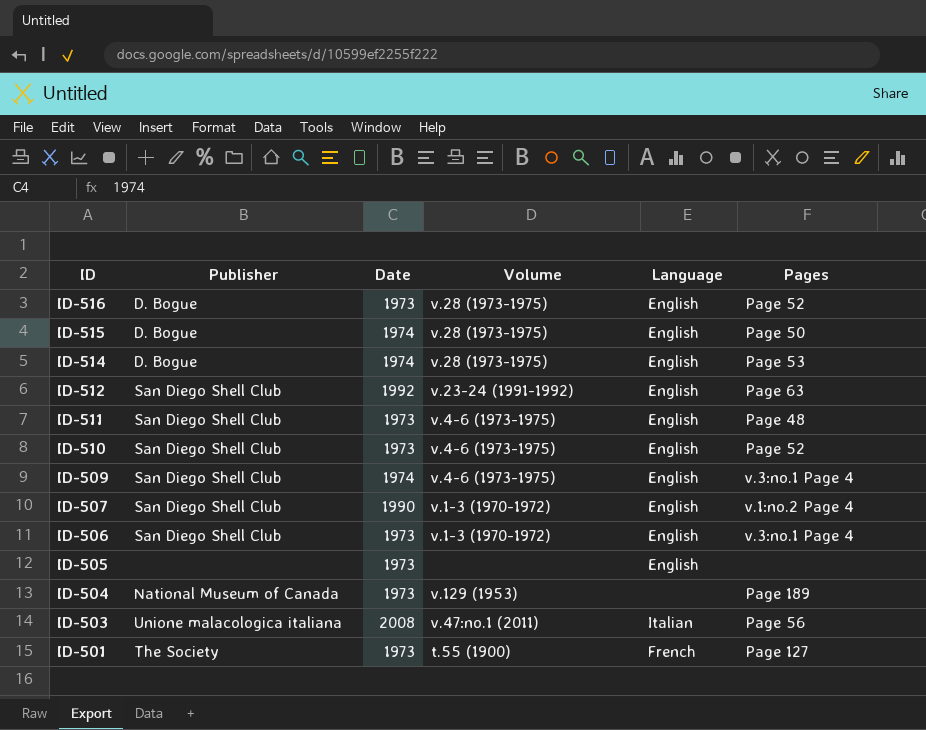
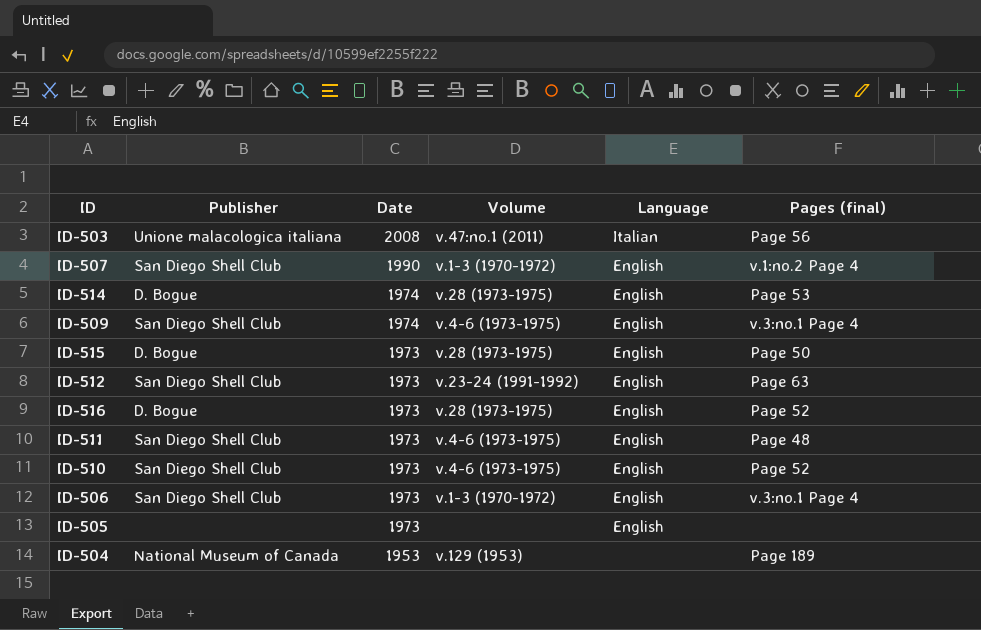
row order: ID descending -> Date descending
column name: Pages -> Pages (final)
row ID-501: The Society | 1973 | t.55 (1900) | French | Page 127 -> none
ID-515 | Date: 1974 -> 1973
ID-512 | Date: 1992 -> 1973
ID-504 | Date: 1973 -> 1953

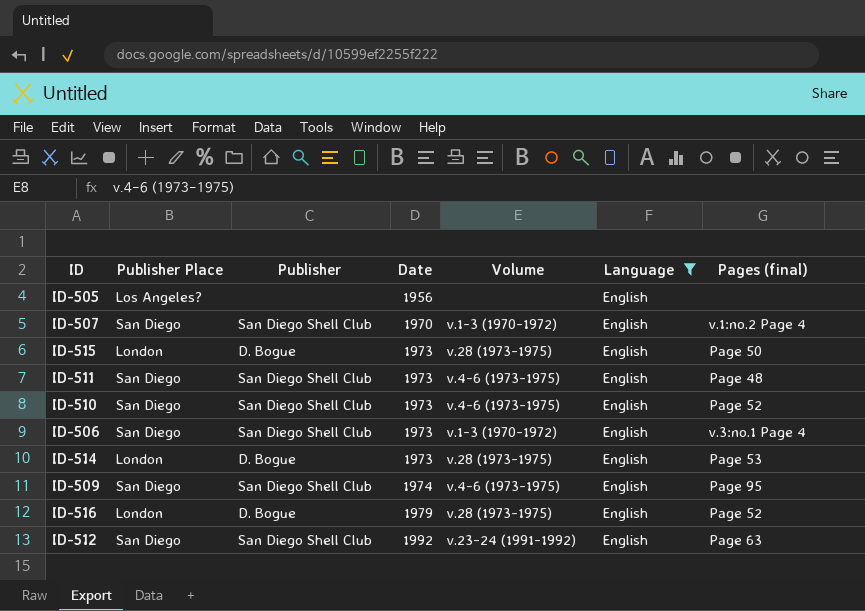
filter: none -> Language = English
row order: Date descending -> Date ascending
column Publisher Place | position: none -> 2
ID-505 | Date: 1973 -> 1956
ID-507 | Date: 1990 -> 1970
ID-514 | Date: 1974 -> 1973
ID-509 | Pages (final): v.3:no.1 Page 4 -> Page 95
ID-516 | Date: 1973 -> 1979
ID-512 | Date: 1973 -> 1992

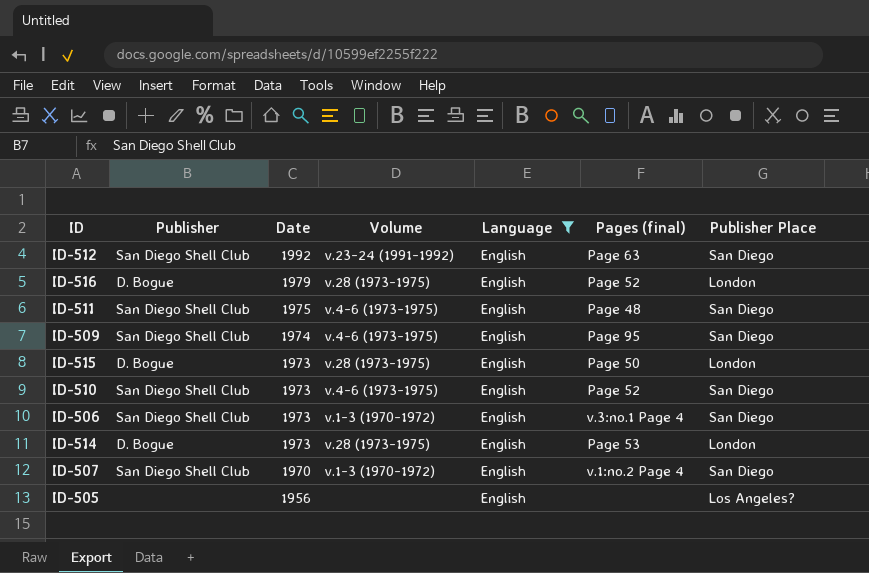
row order: Date ascending -> Date descending
column Publisher Place | position: 2 -> 7
ID-511 | Date: 1973 -> 1975

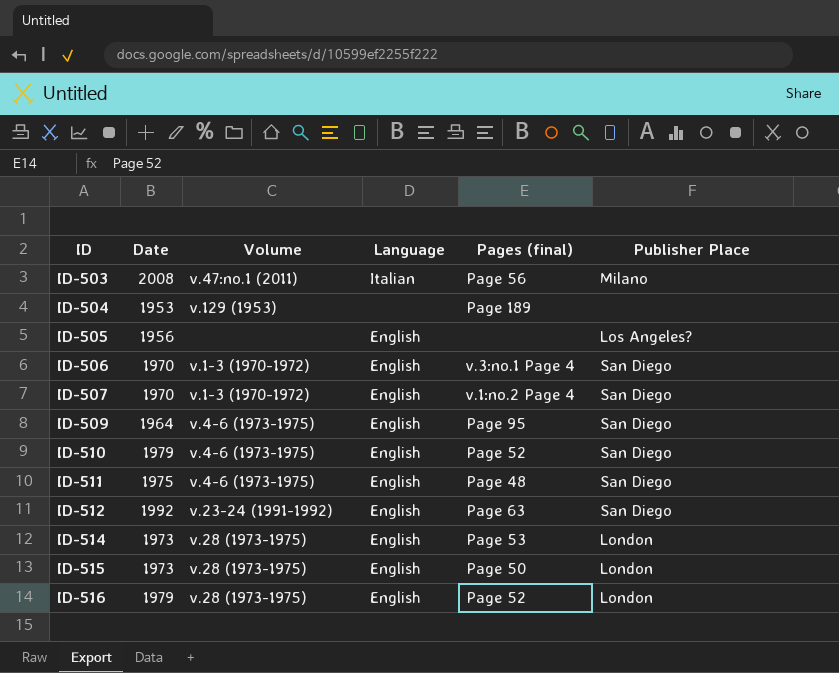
filter: Language = English -> none
row order: Date descending -> ID ascending
column Publisher | position: 2 -> none
ID-506 | Date: 1973 -> 1970
ID-509 | Date: 1974 -> 1964
ID-510 | Date: 1973 -> 1979

